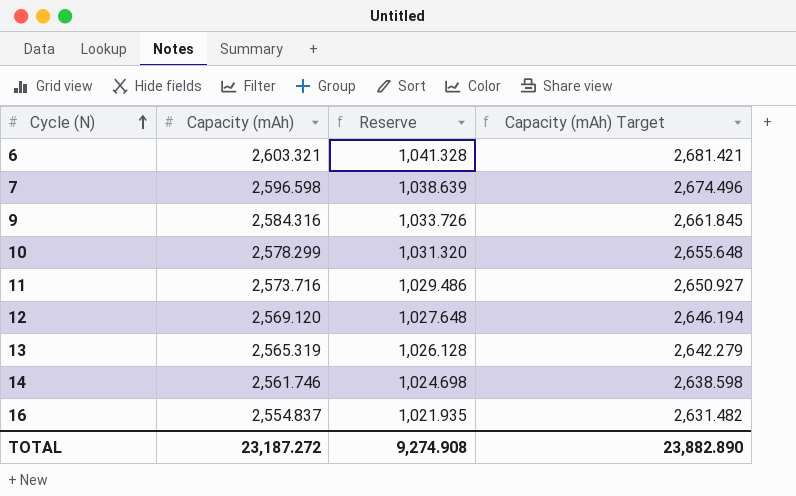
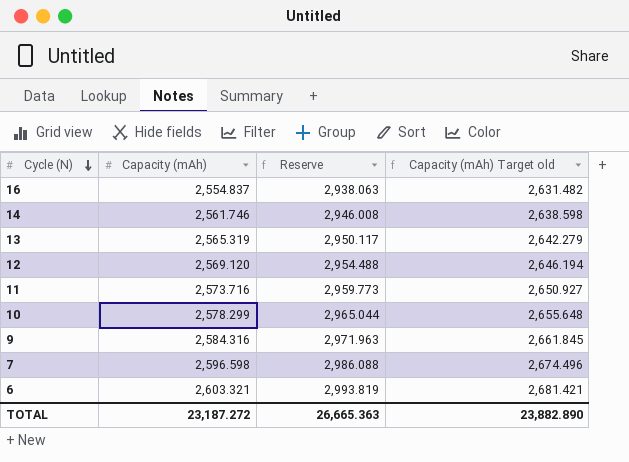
row order: Cycle (N) ascending -> Cycle (N) descending
column Reserve | formula: [Capacity (mAh)] * 0.4 -> [Capacity (mAh)] * 1.15
column name: Capacity (mAh) Target -> Capacity (mAh) Target old
TOTAL | Reserve: 9,274.908 -> 26,665.363

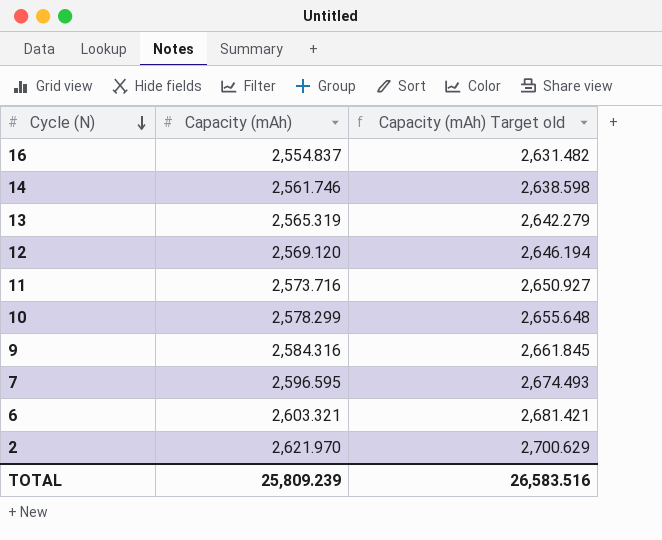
column Reserve | formula: [Capacity (mAh)] * 1.15 -> none
7 | Capacity (mAh): 2,596.598 -> 2,596.595
7 | Capacity (mAh) Target old: 2,674.496 -> 2,674.493
row 2: none -> 2,621.970 | 2,700.629
TOTAL | Capacity (mAh): 23,187.272 -> 25,809.239
TOTAL | Capacity (mAh) Target old: 23,882.890 -> 26,583.516

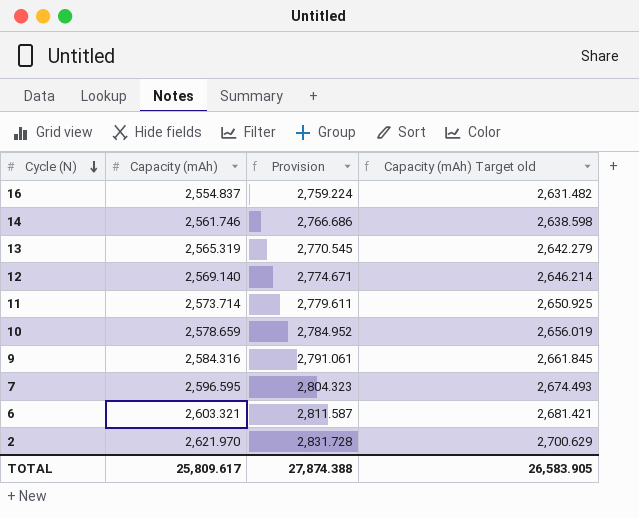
column Provision | formula: none -> [Capacity (mAh)] * 1.08
12 | Capacity (mAh): 2,569.120 -> 2,569.140
12 | Capacity (mAh) Target old: 2,646.194 -> 2,646.214
11 | Capacity (mAh): 2,573.716 -> 2,573.714
11 | Capacity (mAh) Target old: 2,650.927 -> 2,650.925
10 | Capacity (mAh): 2,578.299 -> 2,578.659
10 | Capacity (mAh) Target old: 2,655.648 -> 2,656.019
TOTAL | Capacity (mAh): 25,809.239 -> 25,809.617
TOTAL | Capacity (mAh) Target old: 26,583.516 -> 26,583.905

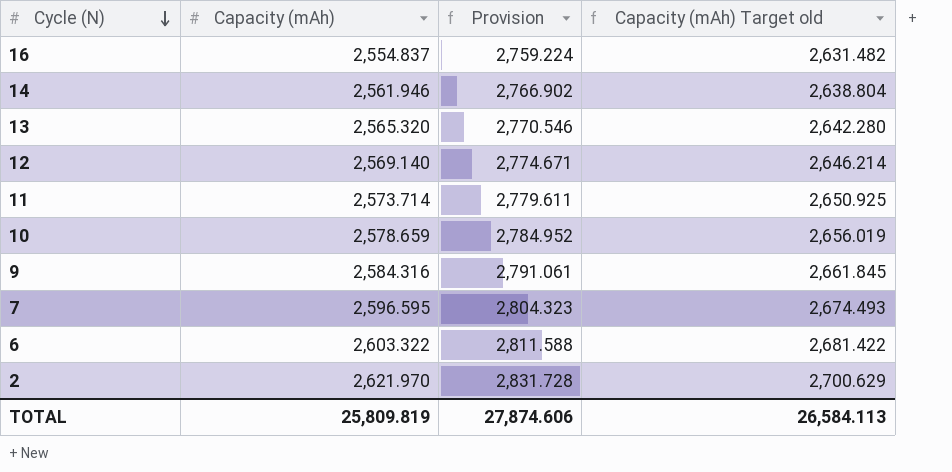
14 | Capacity (mAh): 2,561.746 -> 2,561.946
14 | Provision: 2,766.686 -> 2,766.902
14 | Capacity (mAh) Target old: 2,638.598 -> 2,638.804
13 | Capacity (mAh): 2,565.319 -> 2,565.320
13 | Provision: 2,770.545 -> 2,770.546
13 | Capacity (mAh) Target old: 2,642.279 -> 2,642.280
6 | Capacity (mAh): 2,603.321 -> 2,603.322
6 | Provision: 2,811.587 -> 2,811.588
6 | Capacity (mAh) Target old: 2,681.421 -> 2,681.422
TOTAL | Capacity (mAh): 25,809.617 -> 25,809.819
TOTAL | Provision: 27,874.388 -> 27,874.606
TOTAL | Capacity (mAh) Target old: 26,583.905 -> 26,584.113

